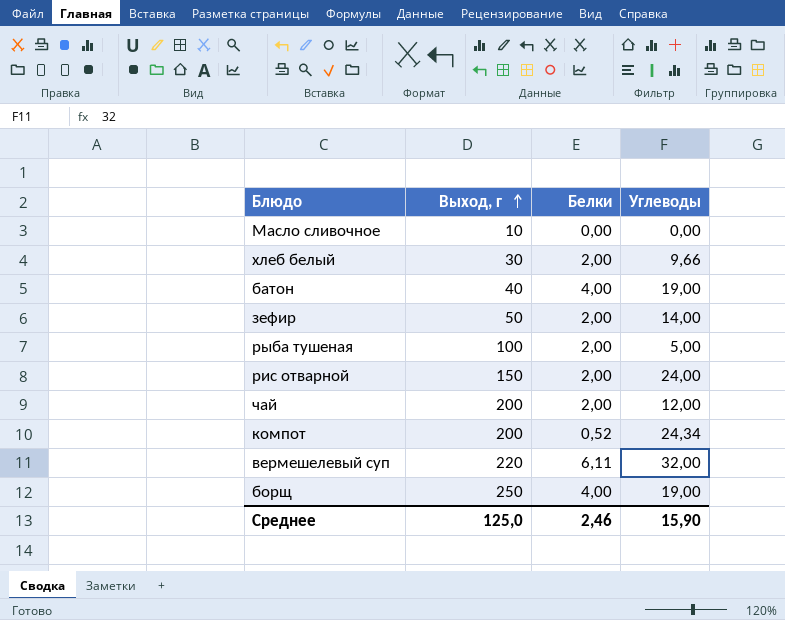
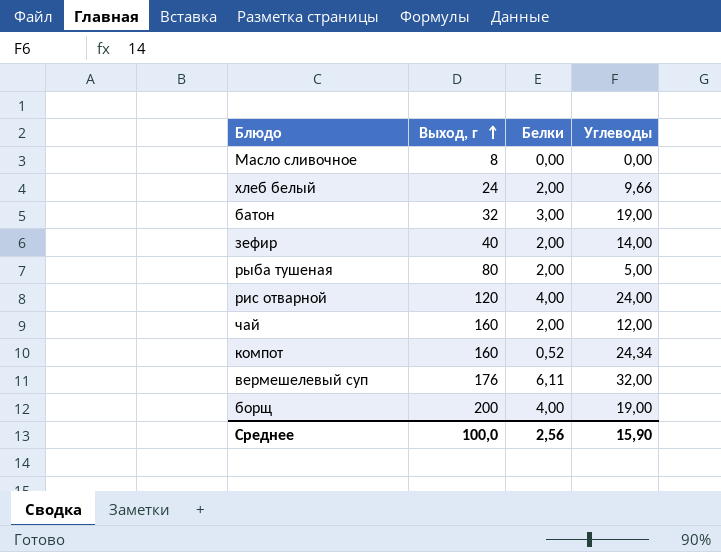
Масло сливочное | Выход, г: 10 -> 8
хлеб белый | Выход, г: 30 -> 24
батон | Выход, г: 40 -> 32
батон | Белки: 4,00 -> 3,00
зефир | Выход, г: 50 -> 40
рыба тушеная | Выход, г: 100 -> 80
рис отварной | Выход, г: 150 -> 120
рис отварной | Белки: 2,00 -> 4,00
чай | Выход, г: 200 -> 160
компот | Выход, г: 200 -> 160
вермешелевый суп | Выход, г: 220 -> 176
борщ | Выход, г: 250 -> 200
Среднее | Выход, г: 125,0 -> 100,0
Среднее | Белки: 2,46 -> 2,56

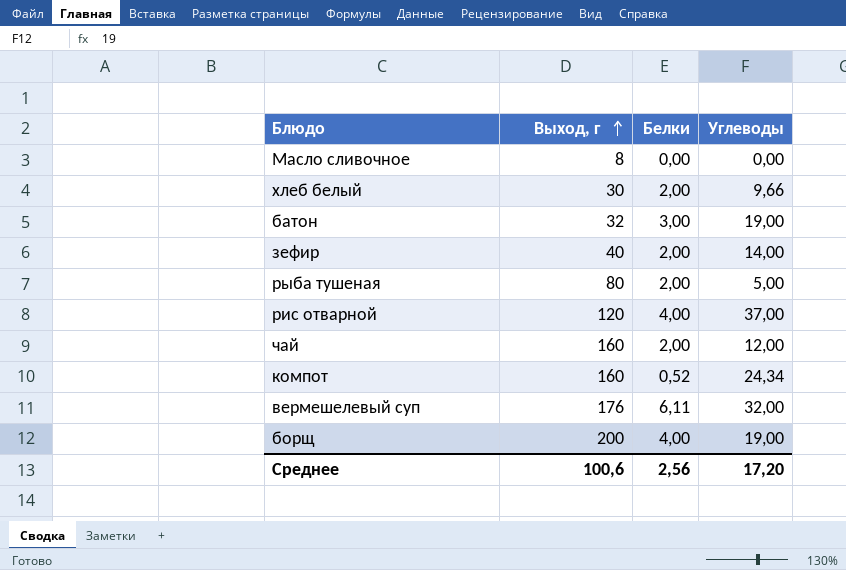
хлеб белый | Выход, г: 24 -> 30
рис отварной | Углеводы: 24,00 -> 37,00
Среднее | Выход, г: 100,0 -> 100,6
Среднее | Углеводы: 15,90 -> 17,20

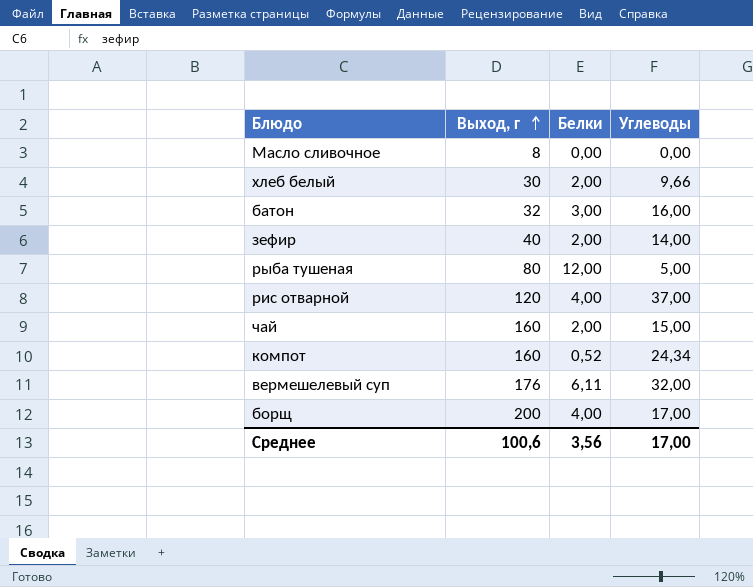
батон | Углеводы: 19,00 -> 16,00
рыба тушеная | Белки: 2,00 -> 12,00
чай | Углеводы: 12,00 -> 15,00
борщ | Углеводы: 19,00 -> 17,00
Среднее | Белки: 2,56 -> 3,56
Среднее | Углеводы: 17,20 -> 17,00

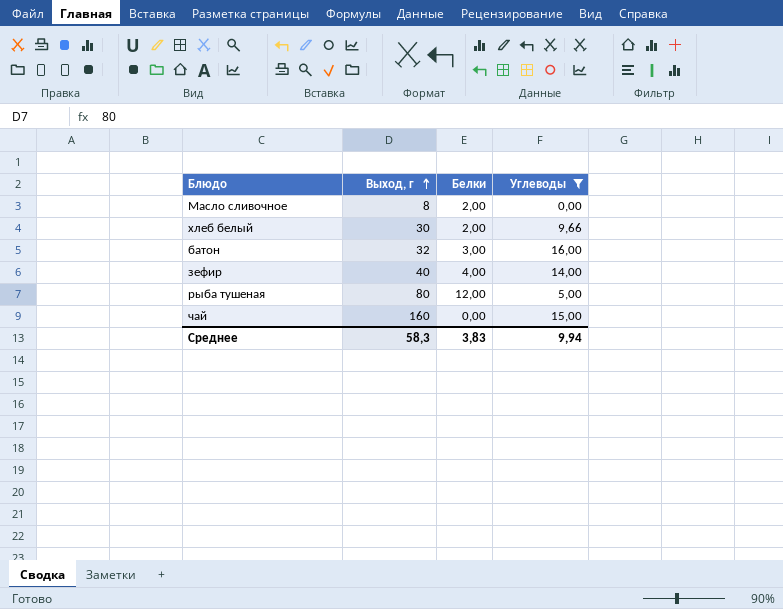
filter: none -> Углеводы <= 16,00
Масло сливочное | Белки: 0,00 -> 2,00
зефир | Белки: 2,00 -> 4,00
чай | Белки: 2,00 -> 0,00
Среднее | Выход, г: 100,6 -> 58,3
Среднее | Белки: 3,56 -> 3,83
Среднее | Углеводы: 17,00 -> 9,94

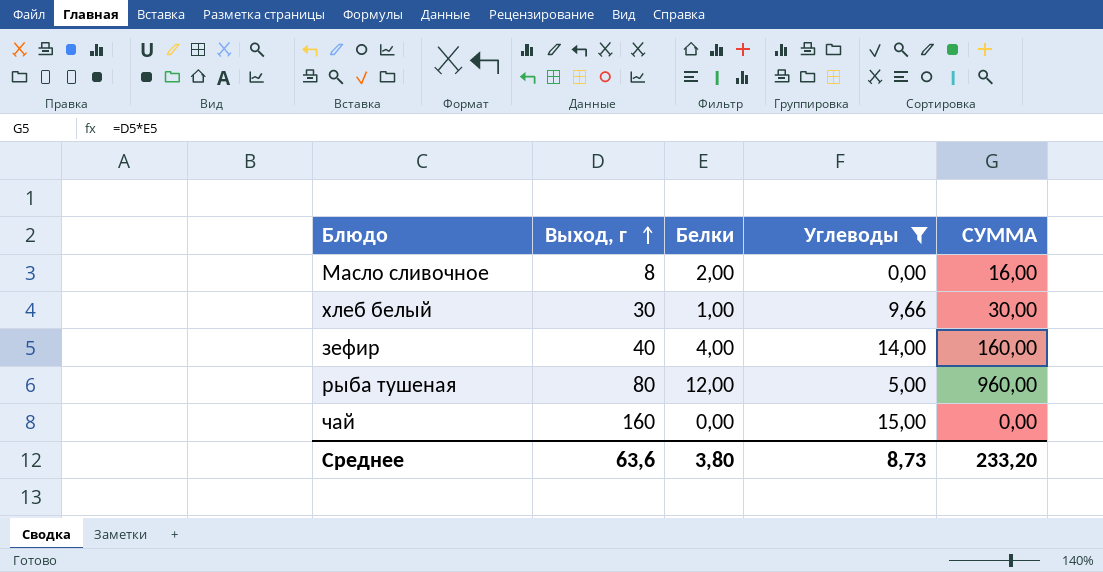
column СУММА | formula: none -> [Выход, г] * [Белки]
row батон: 32 | 3,00 | 16,00 -> none
хлеб белый | Белки: 2,00 -> 1,00
Среднее | Выход, г: 58,3 -> 63,6
Среднее | Белки: 3,83 -> 3,80
Среднее | Углеводы: 9,94 -> 8,73

